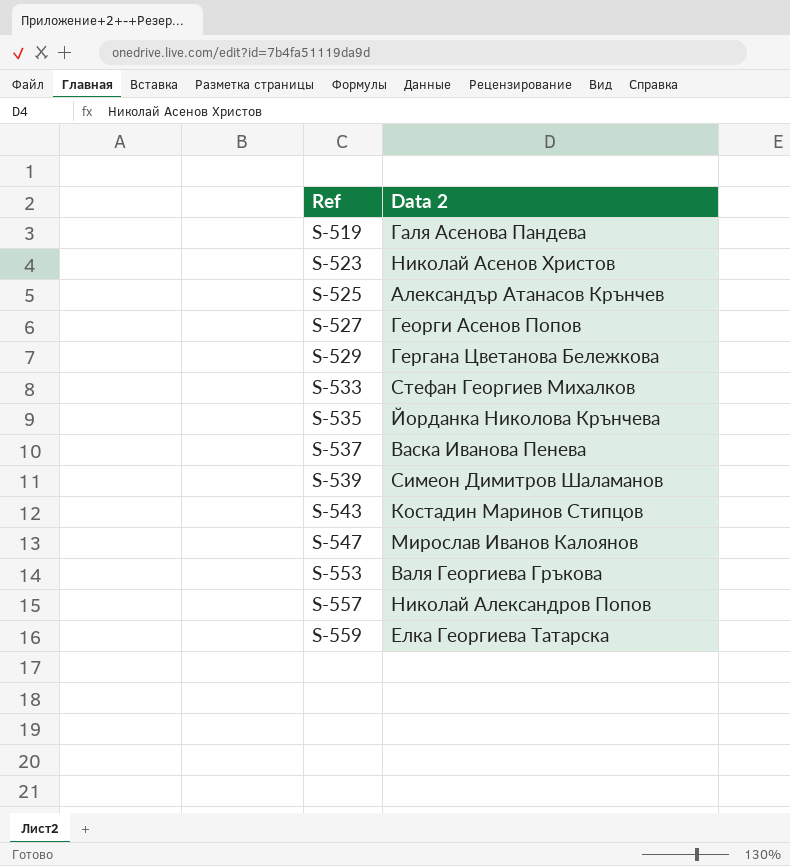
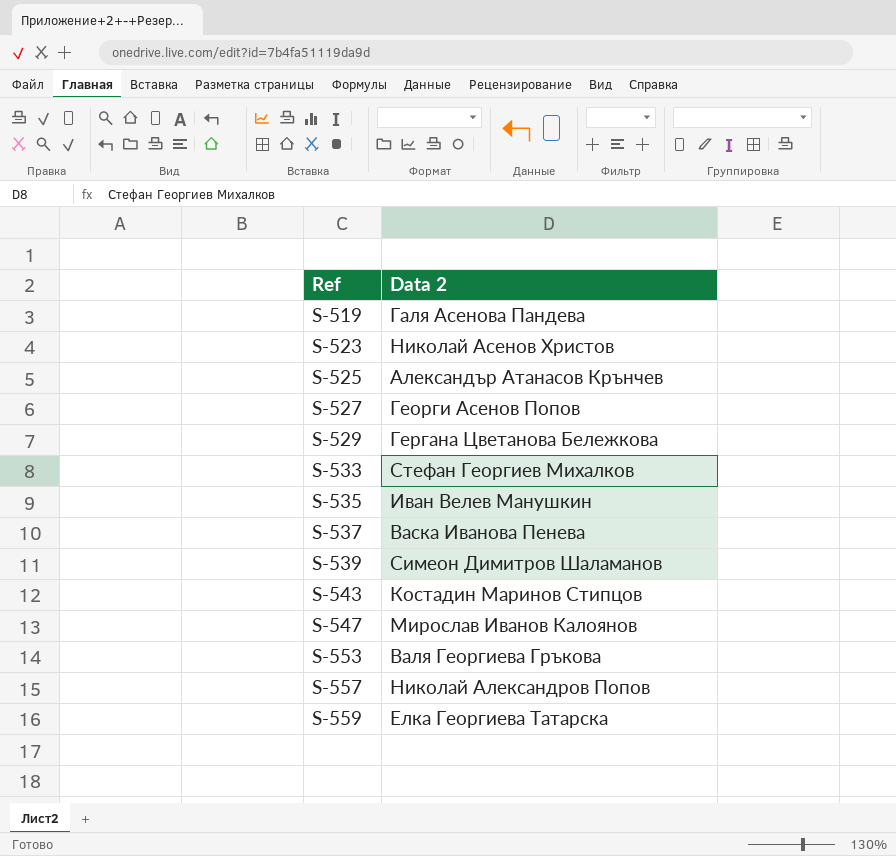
S-535 | Data 2: Йорданка Николова Крънчева -> Иван Велев Манушкин

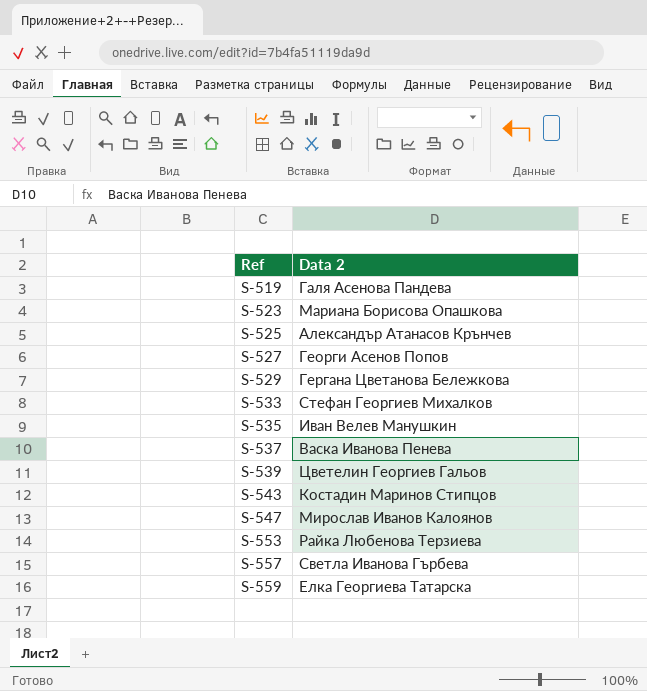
S-523 | Data 2: Николай Асенов Христов -> Мариана Борисова Опашкова
S-539 | Data 2: Симеон Димитров Шаламанов -> Цветелин Георгиев Гальов
S-553 | Data 2: Валя Георгиева Гръкова -> Райка Любенова Терзиева
S-557 | Data 2: Николай Александров Попов -> Светла Иванова Гърбева

